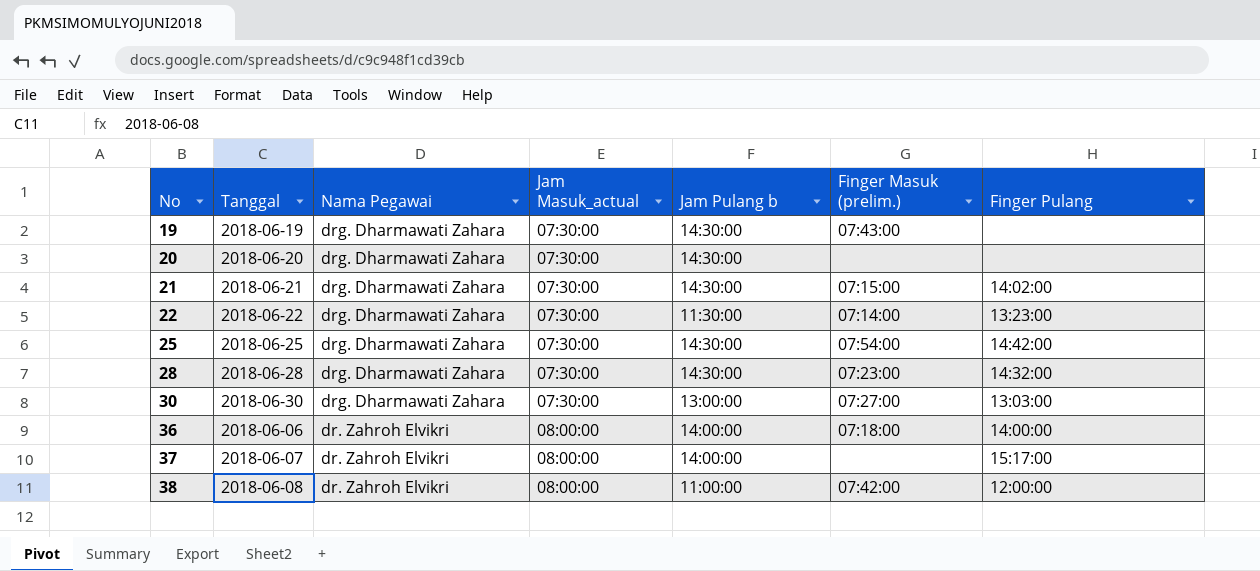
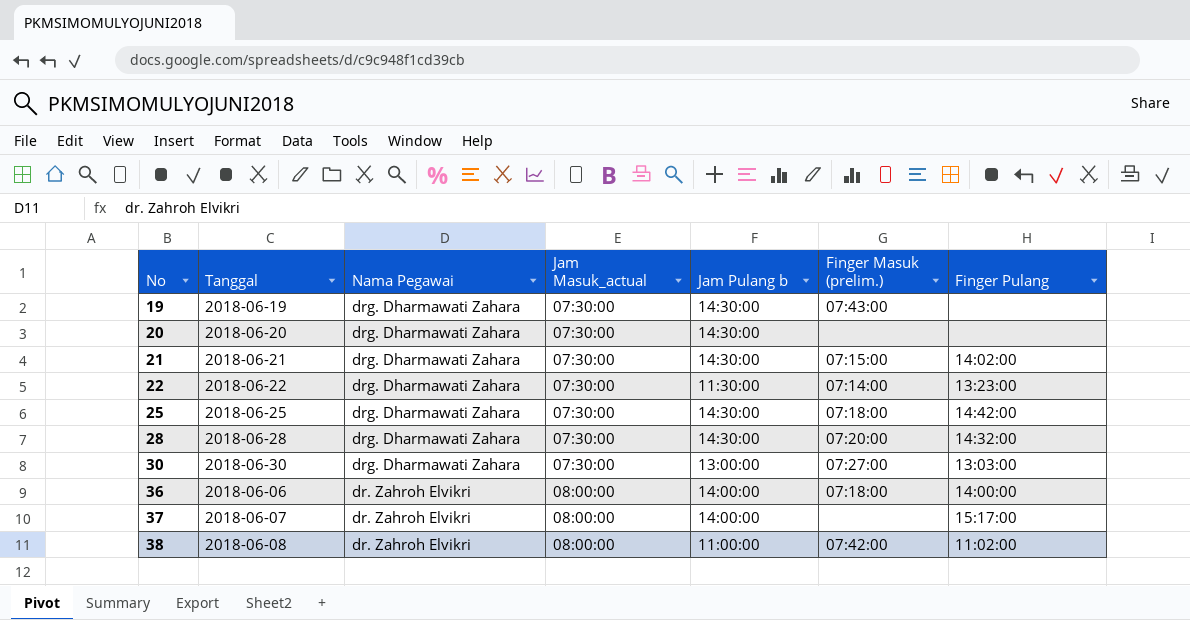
25 | Finger Masuk (prelim.): 07:54:00 -> 07:18:00
28 | Finger Masuk (prelim.): 07:23:00 -> 07:20:00
38 | Finger Pulang: 12:00:00 -> 11:02:00

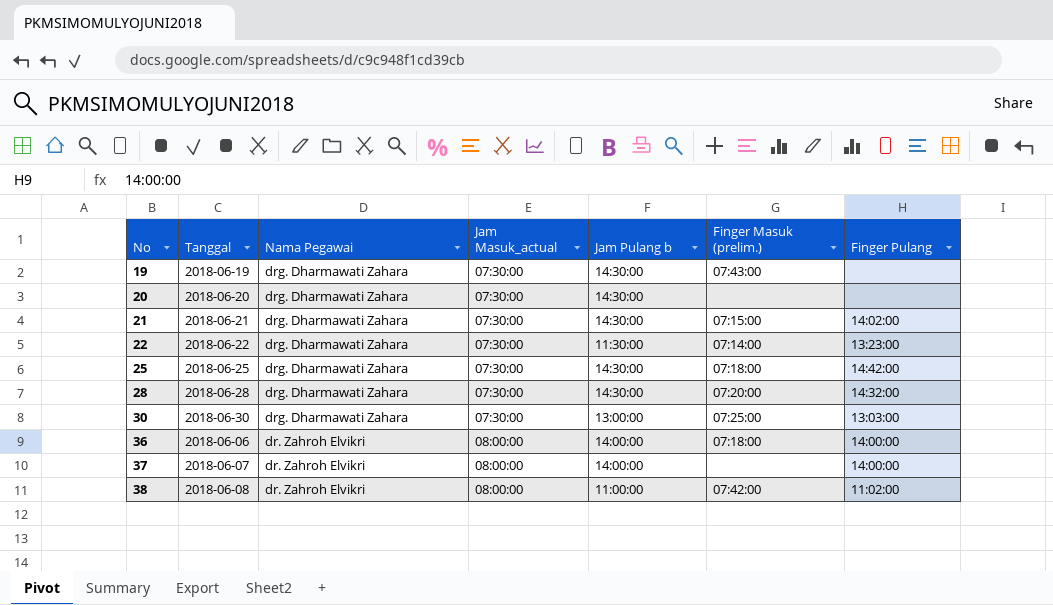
30 | Finger Masuk (prelim.): 07:27:00 -> 07:25:00
37 | Finger Pulang: 15:17:00 -> 14:00:00

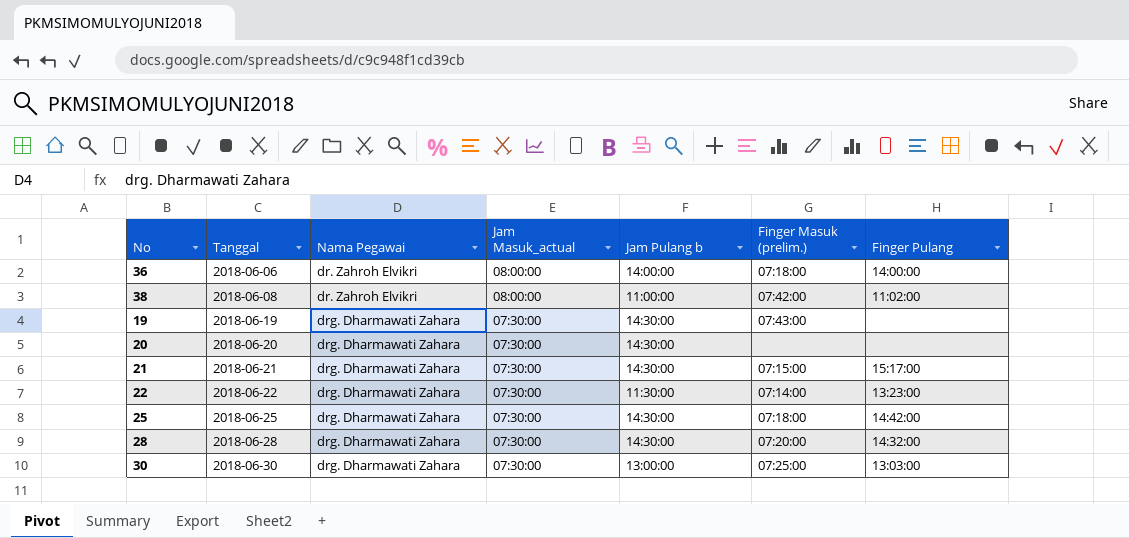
row order: No ascending -> Tanggal ascending
row 37: 2018-06-07 | dr. Zahroh Elvikri | 08:00:00 | 14:00:00 | none | 14:00:00 -> none
21 | Finger Pulang: 14:02:00 -> 15:17:00

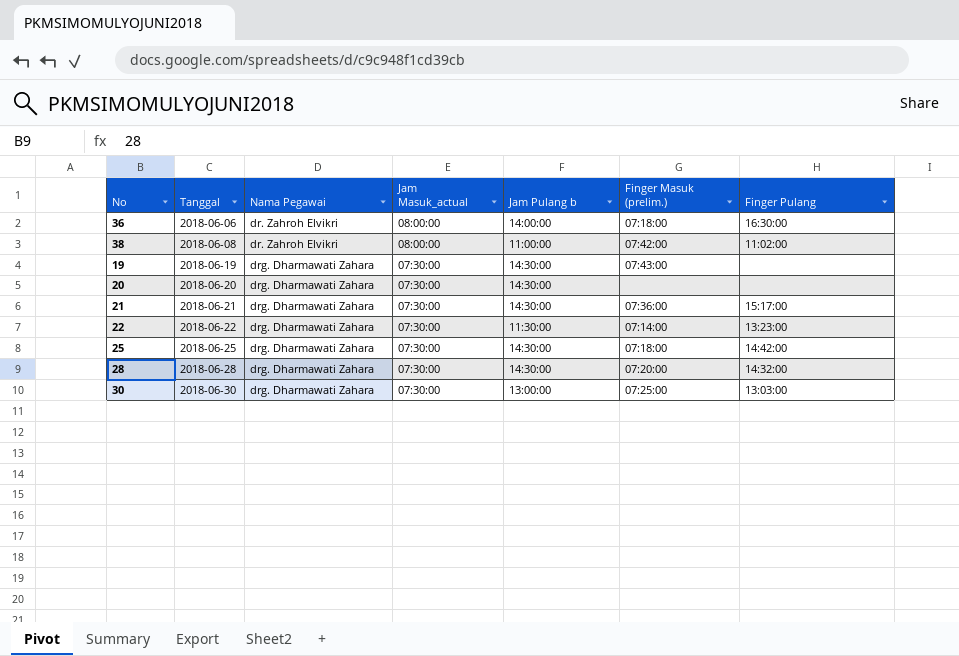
36 | Finger Pulang: 14:00:00 -> 16:30:00
21 | Finger Masuk (prelim.): 07:15:00 -> 07:36:00

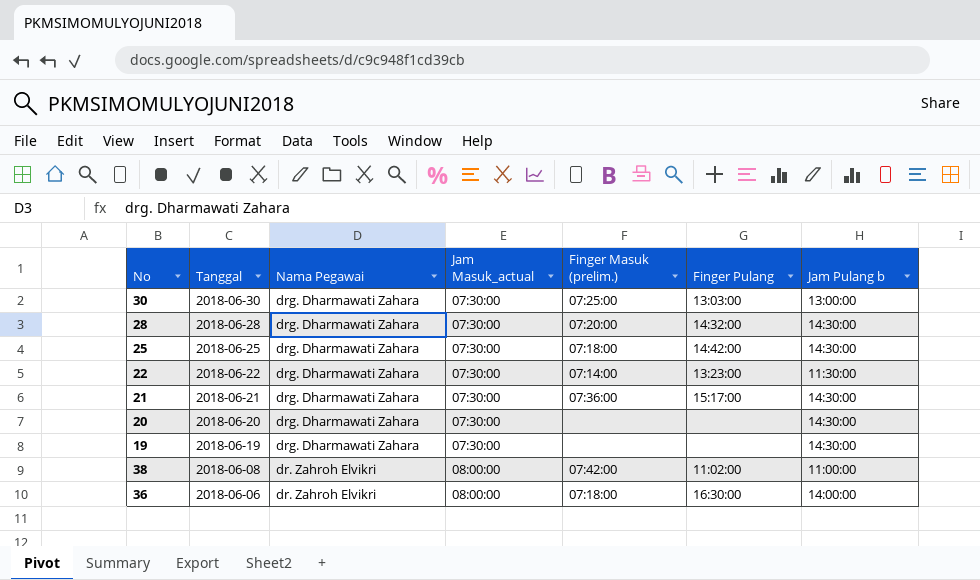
row order: Tanggal ascending -> Tanggal descending
column Jam Pulang b | position: 5 -> 7
19 | Finger Masuk (prelim.): 07:43:00 -> none

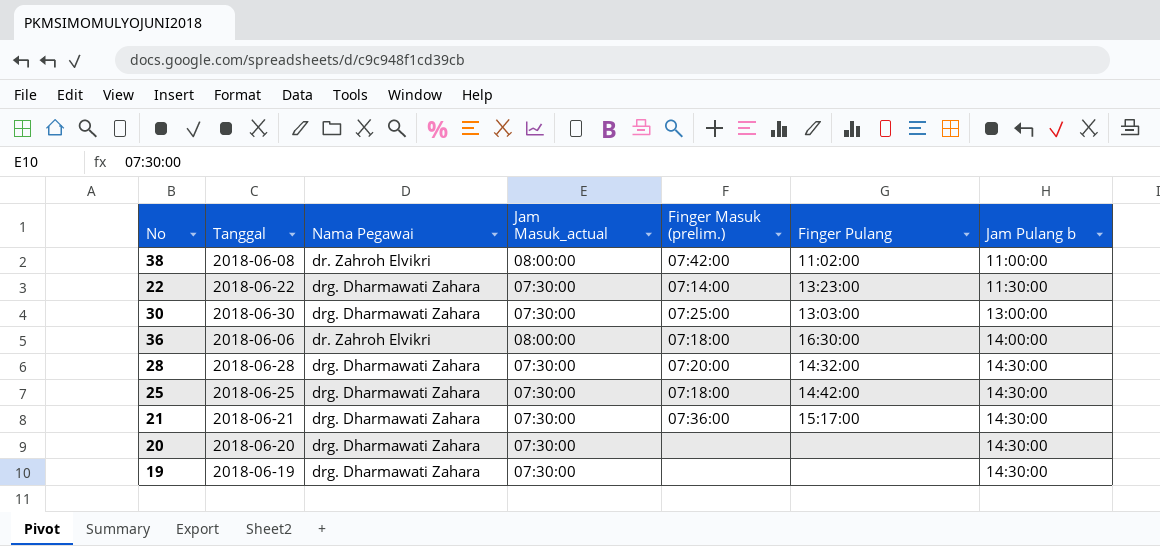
row order: Tanggal descending -> Jam Pulang b ascending

